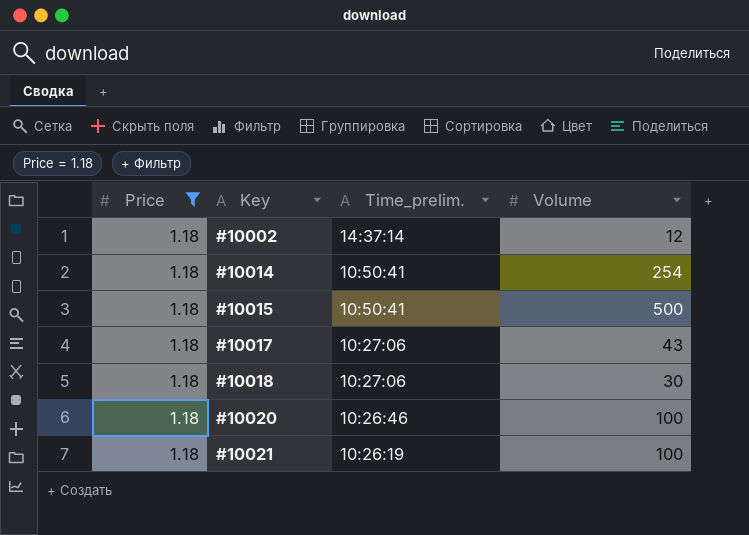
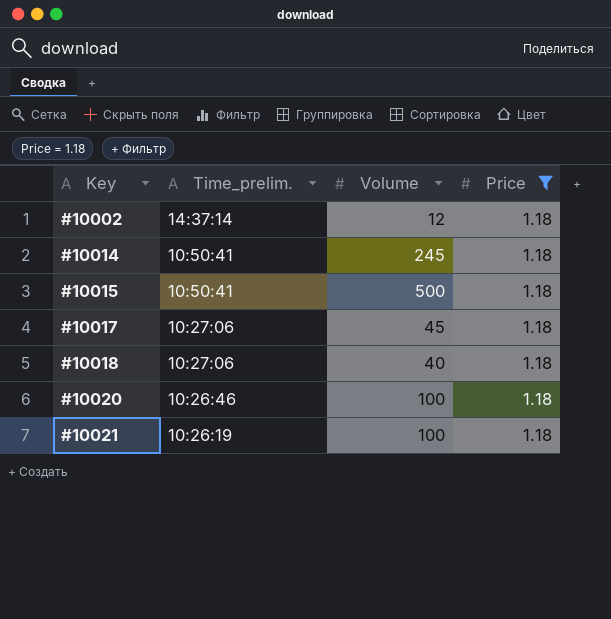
column Price | position: 1 -> 4
#10014 | Volume: 254 -> 245
#10017 | Volume: 43 -> 45
#10018 | Volume: 30 -> 40

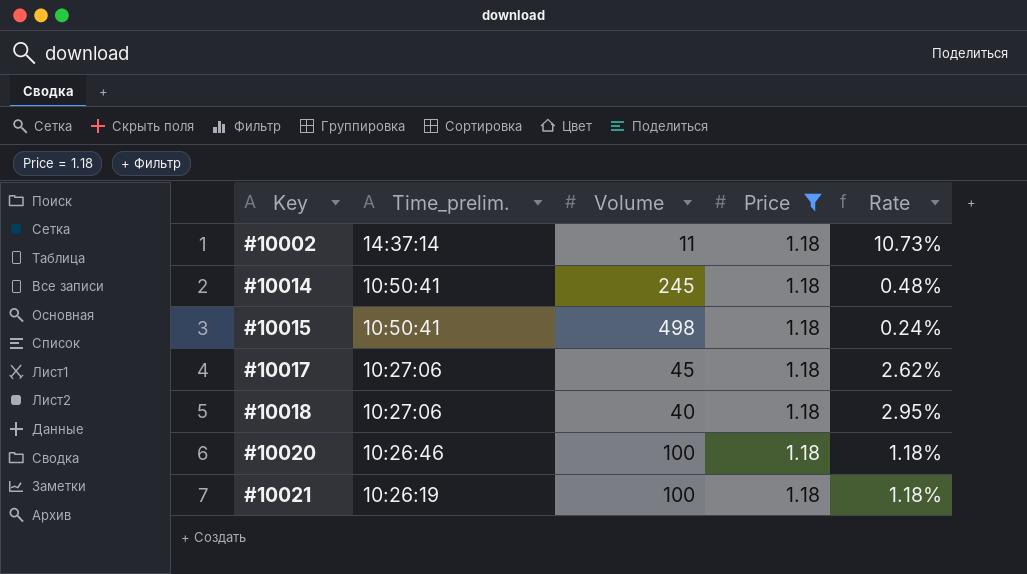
column Rate | formula: none -> [Price] / [Volume]
#10002 | Volume: 12 -> 11
#10015 | Volume: 500 -> 498

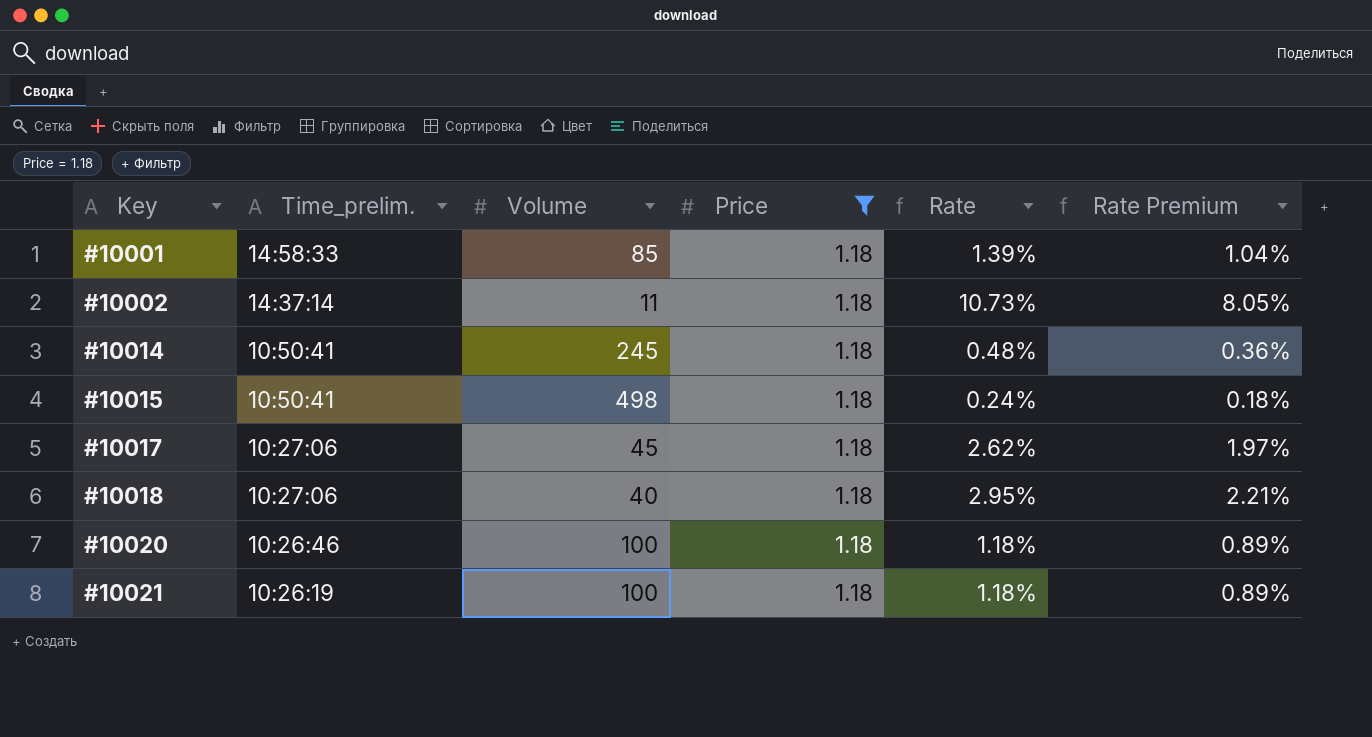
column Rate Premium | formula: none -> [Rate] * 0.75
row #10001: none -> 14:58:33 | 85 | 1.18 | 1.39% | 1.04%

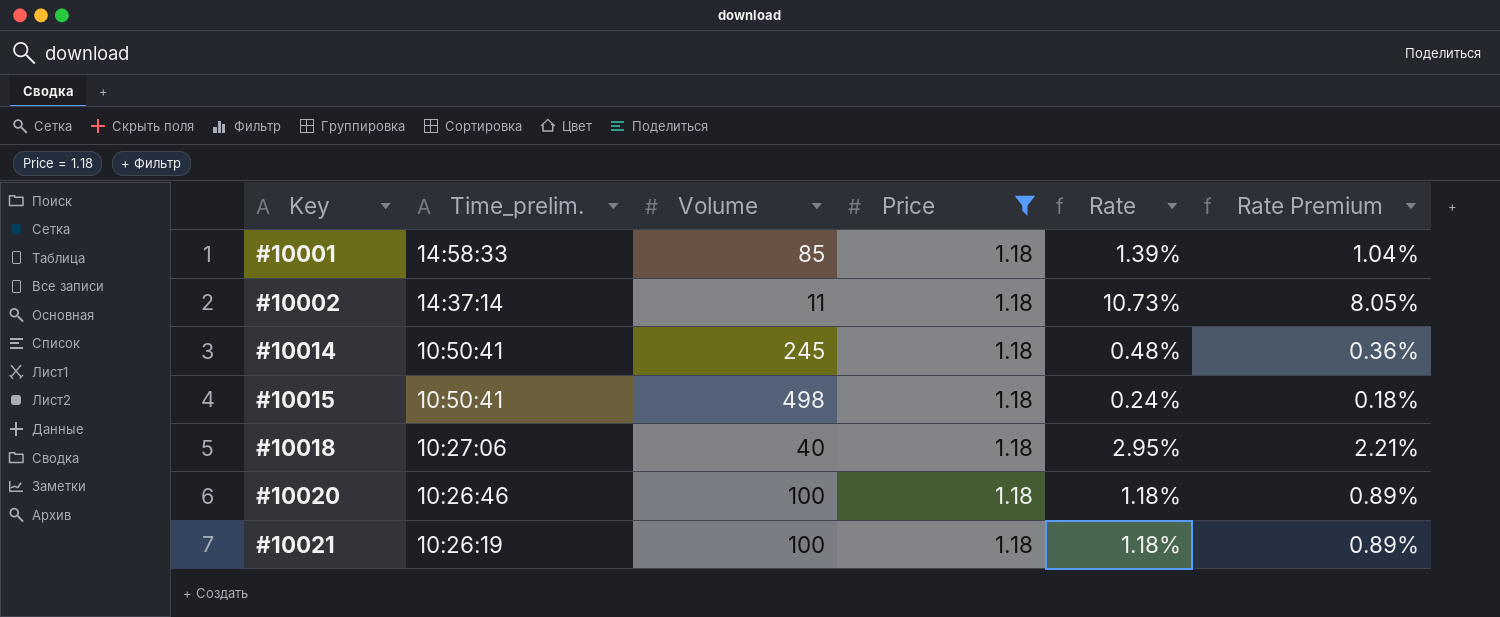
row #10017: 10:27:06 | 45 | 1.18 | 2.62% | 1.97% -> none

